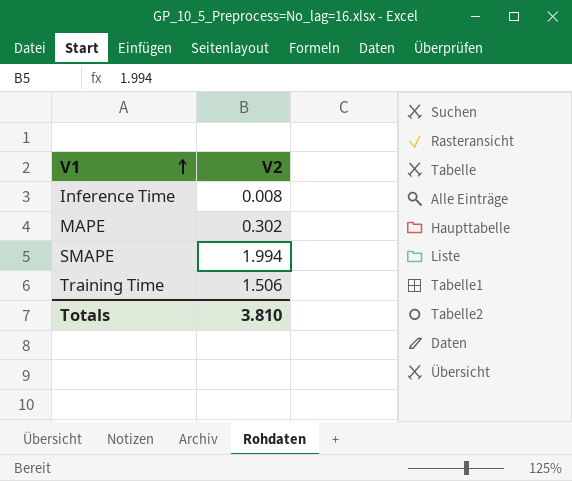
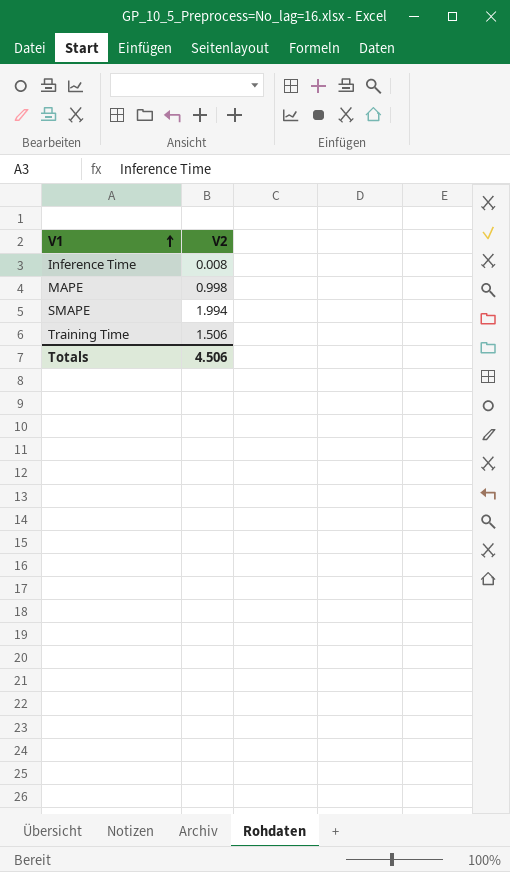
MAPE | V2: 0.302 -> 0.998
Totals | V2: 3.810 -> 4.506

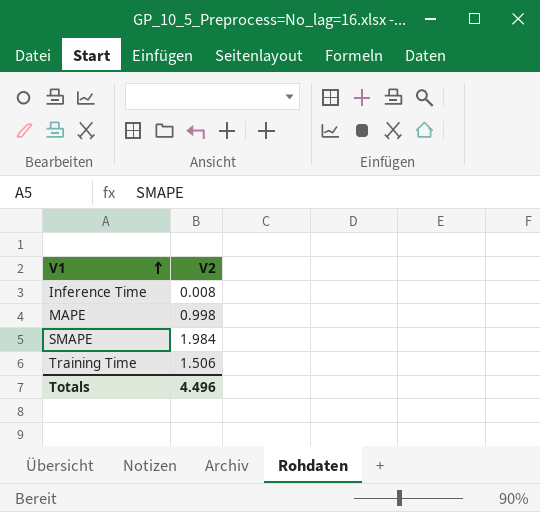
SMAPE | V2: 1.994 -> 1.984
Totals | V2: 4.506 -> 4.496

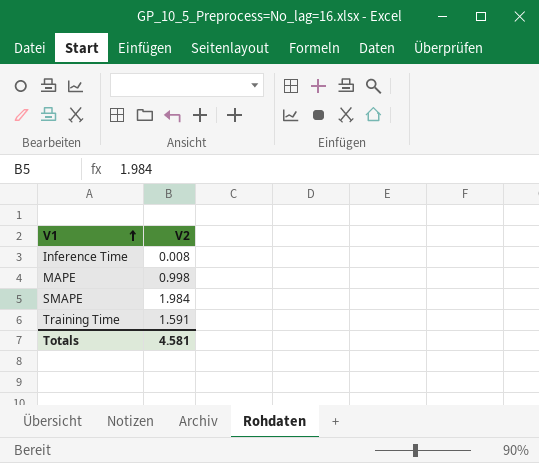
Training Time | V2: 1.506 -> 1.591
Totals | V2: 4.496 -> 4.581

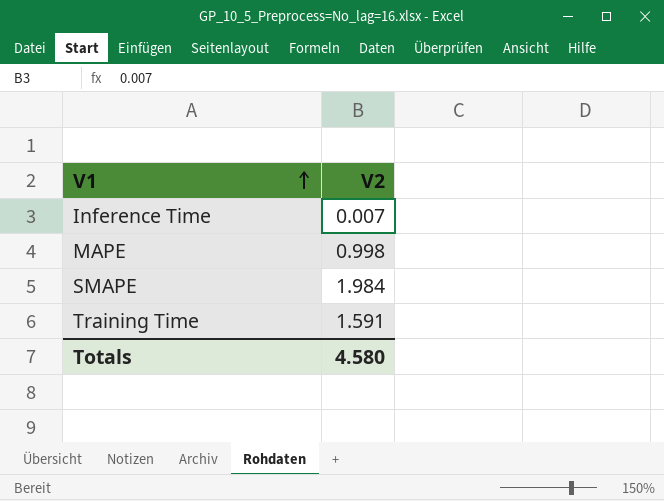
Inference Time | V2: 0.008 -> 0.007
Totals | V2: 4.581 -> 4.580

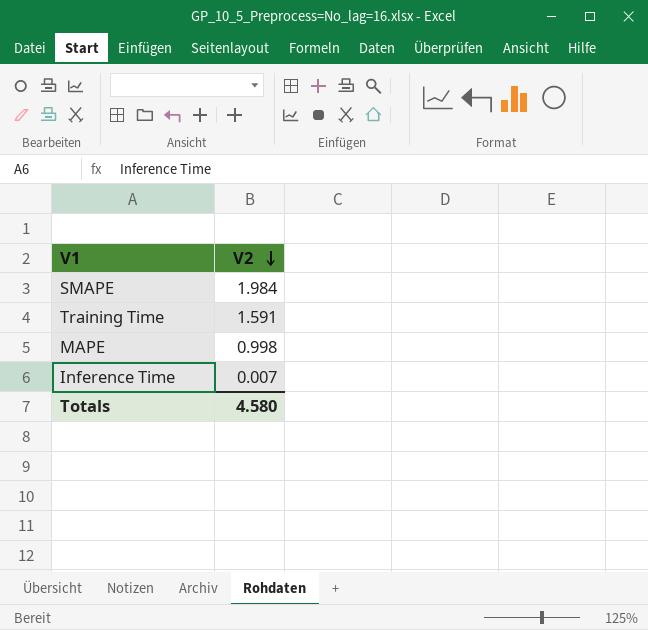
row order: V1 ascending -> V2 descending

